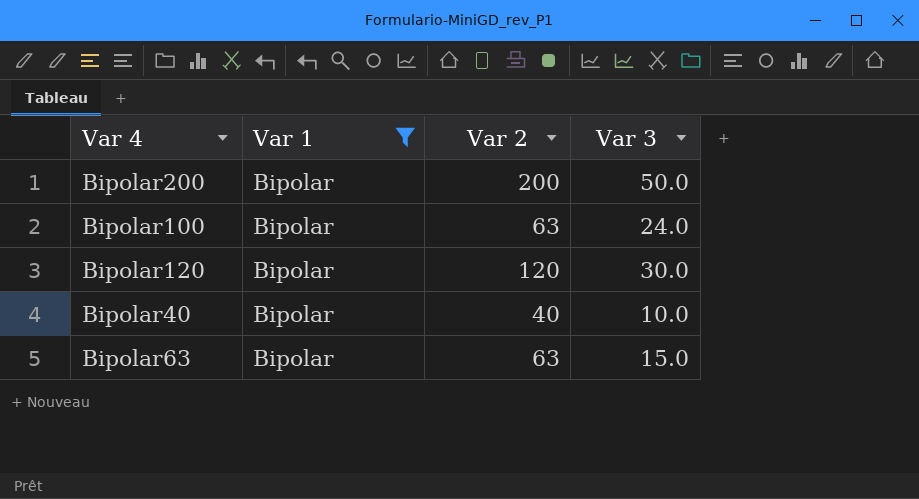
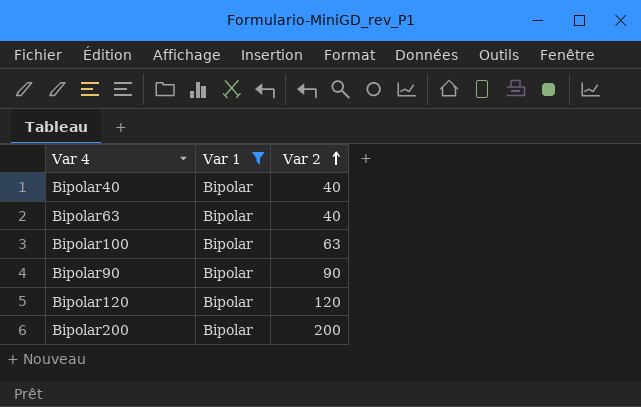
row order: none -> Var 2 ascending
column Var 3 | position: 4 -> none
Bipolar63 | Var 2: 63 -> 40
row Bipolar90: none -> Bipolar | 90

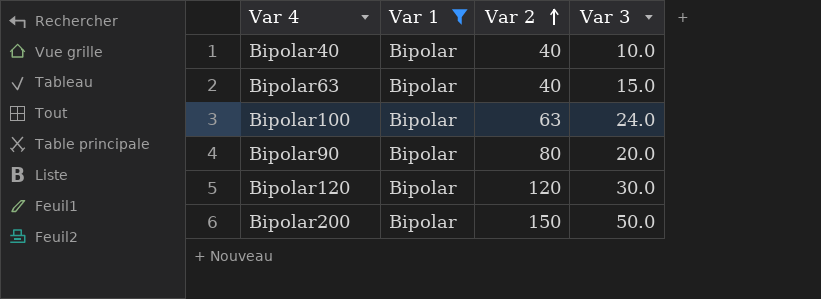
column Var 3 | position: none -> 4
Bipolar90 | Var 2: 90 -> 80
Bipolar200 | Var 2: 200 -> 150

